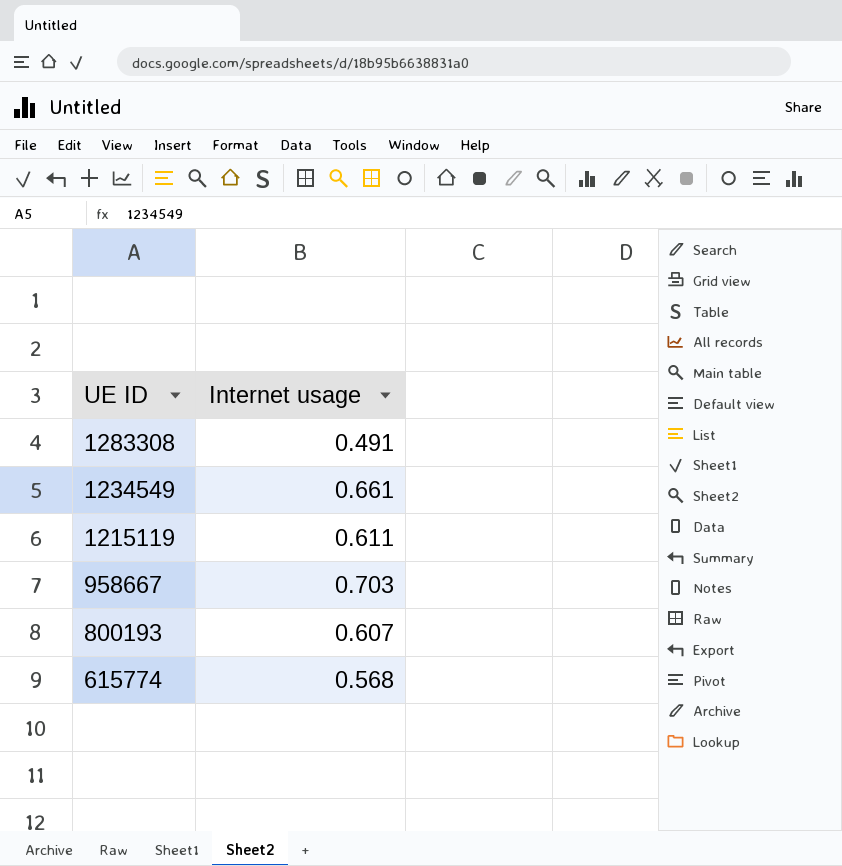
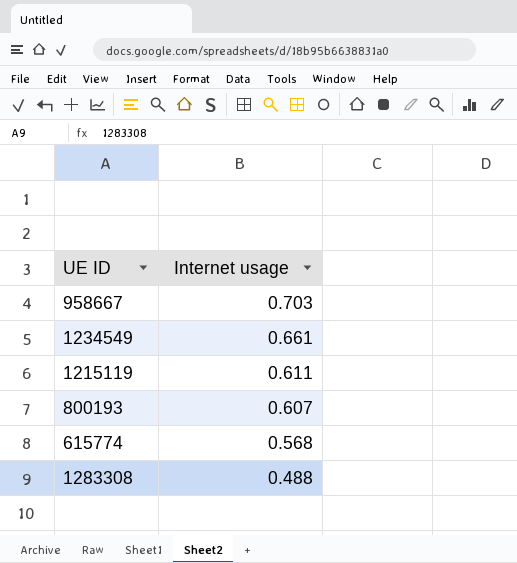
row order: UE ID descending -> Internet usage descending
1283308 | Internet usage: 0.491 -> 0.488

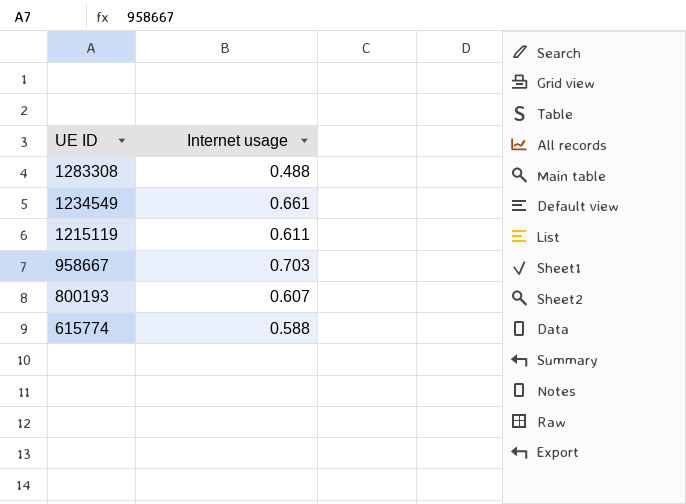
row order: Internet usage descending -> UE ID descending
615774 | Internet usage: 0.568 -> 0.588

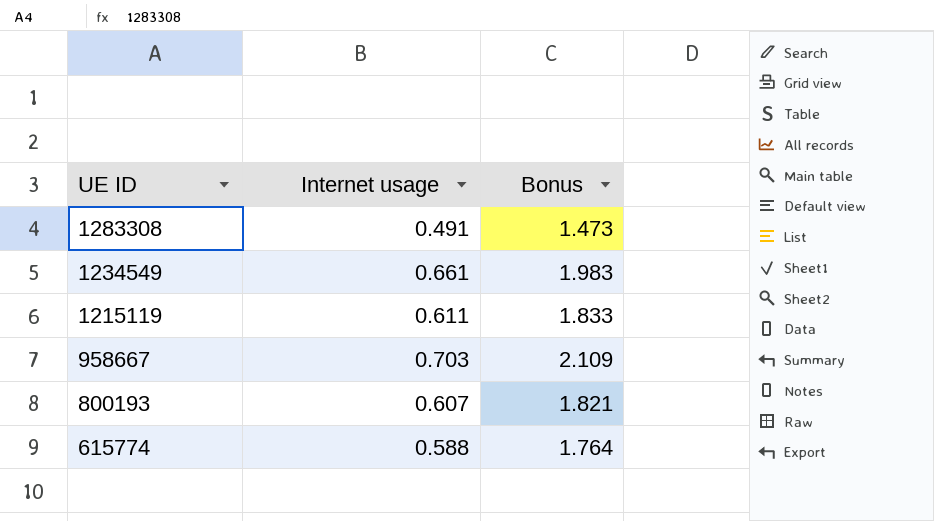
column Bonus | formula: none -> [Internet usage] * 3
1283308 | Internet usage: 0.488 -> 0.491

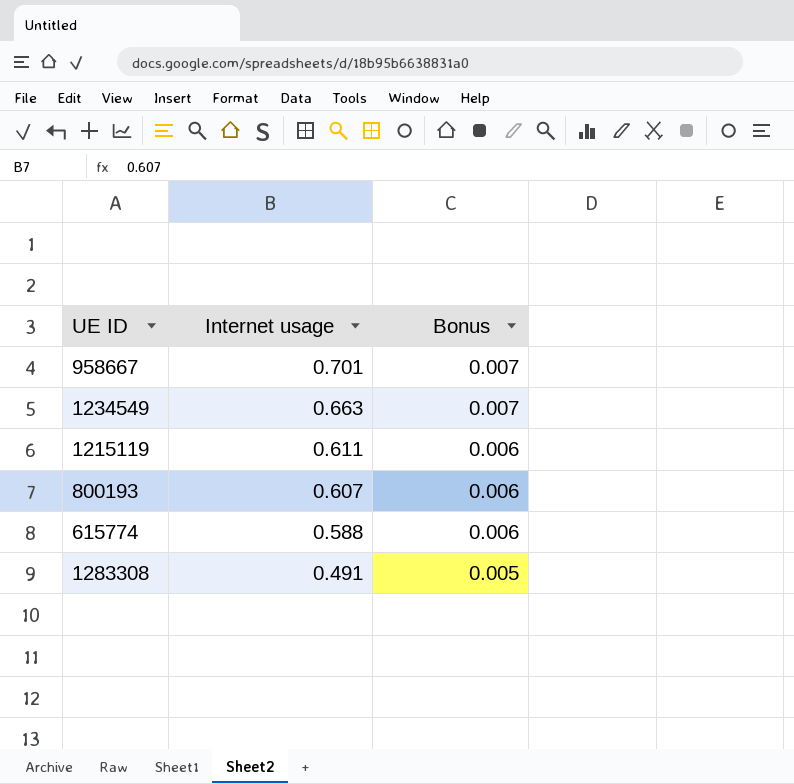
row order: UE ID descending -> Internet usage descending
column Bonus | formula: [Internet usage] * 3 -> [Internet usage] * 0.01
958667 | Internet usage: 0.703 -> 0.701
1234549 | Internet usage: 0.661 -> 0.663

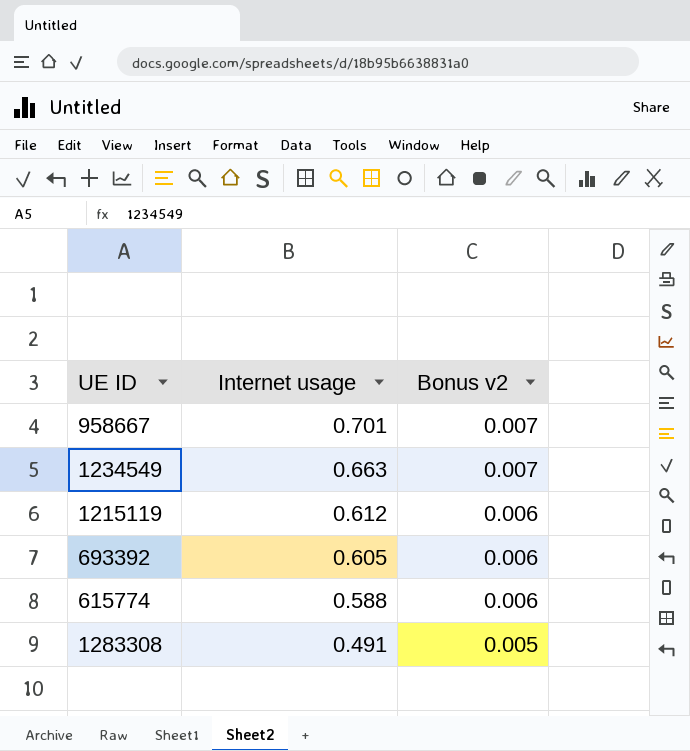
column name: Bonus -> Bonus v2
row 800193: 0.607 | 0.006 -> none
1215119 | Internet usage: 0.611 -> 0.612
row 693392: none -> 0.605 | 0.006

